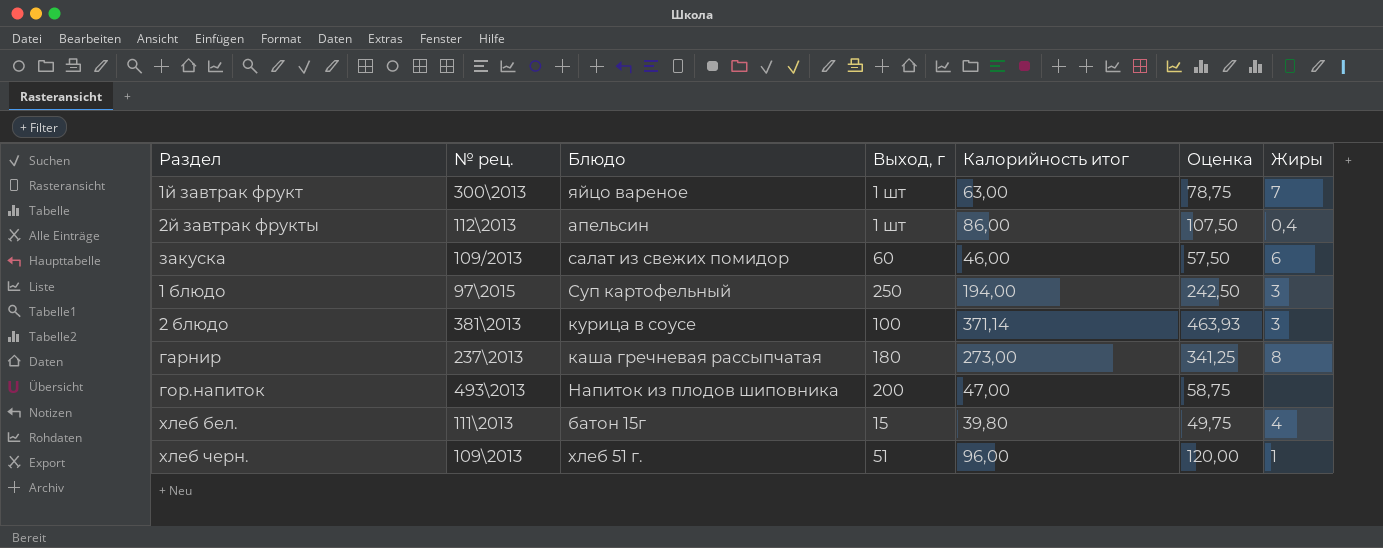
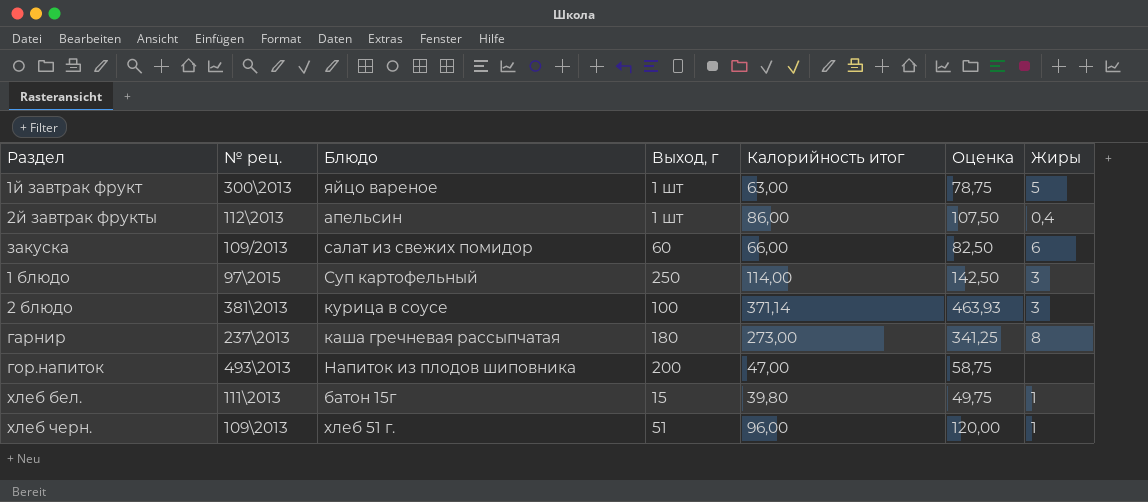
1й завтрак фрукт | Жиры: 7 -> 5
закуска | Калорийность итог: 46,00 -> 66,00
закуска | Оценка: 57,50 -> 82,50
1 блюдо | Калорийность итог: 194,00 -> 114,00
1 блюдо | Оценка: 242,50 -> 142,50
хлеб бел. | Жиры: 4 -> 1

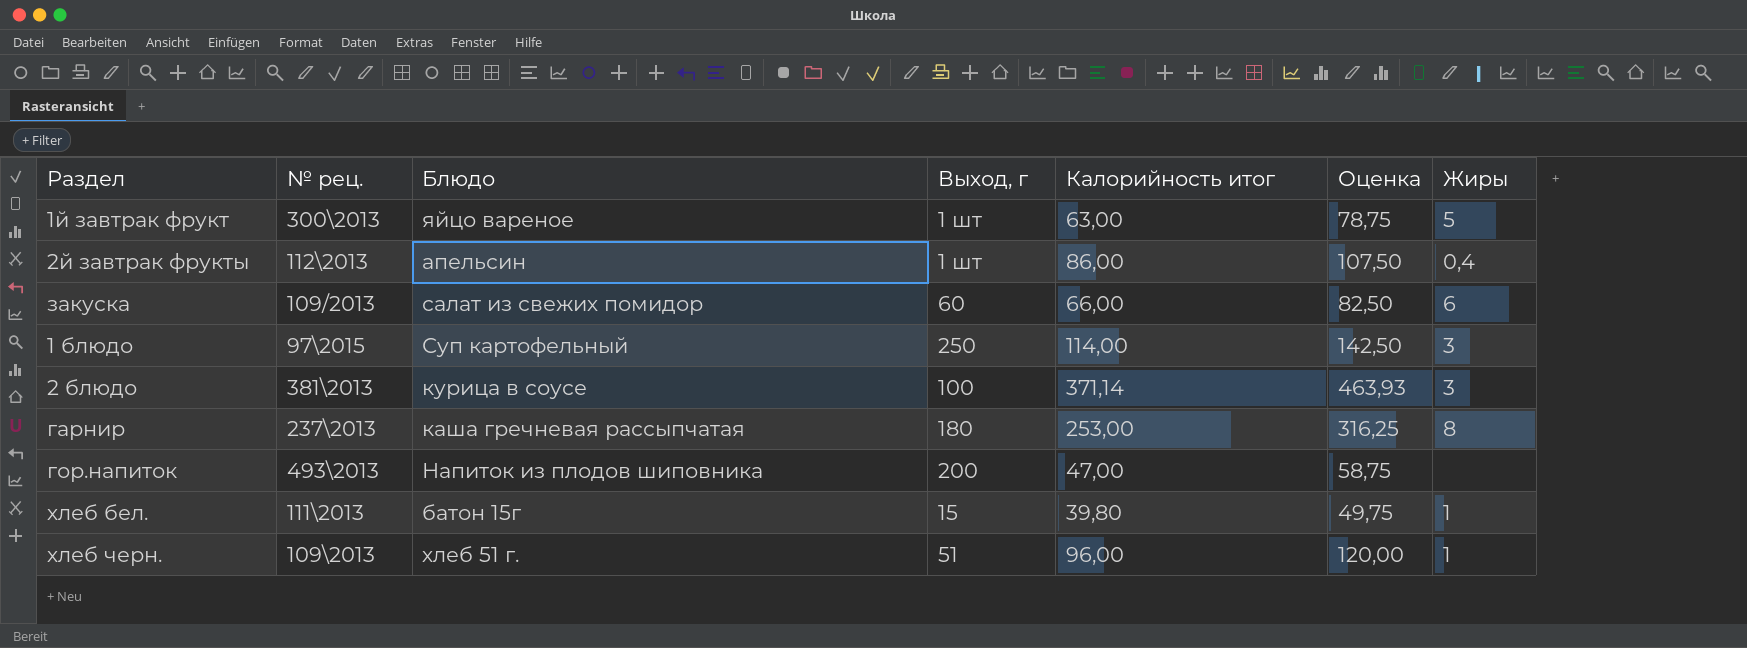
гарнир | Калорийность итог: 273,00 -> 253,00
гарнир | Оценка: 341,25 -> 316,25

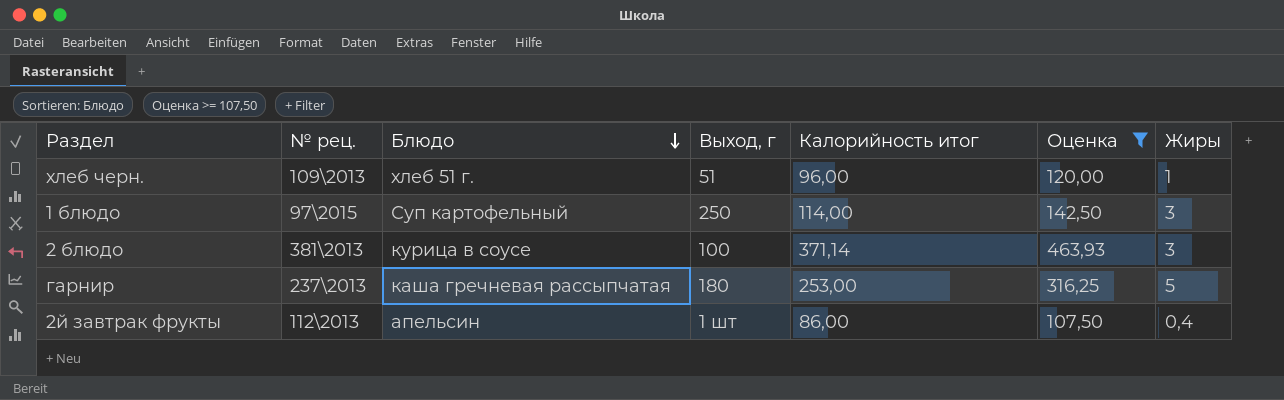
filter: none -> Оценка >= 107,50
row order: none -> Блюдо descending
гарнир | Жиры: 8 -> 5

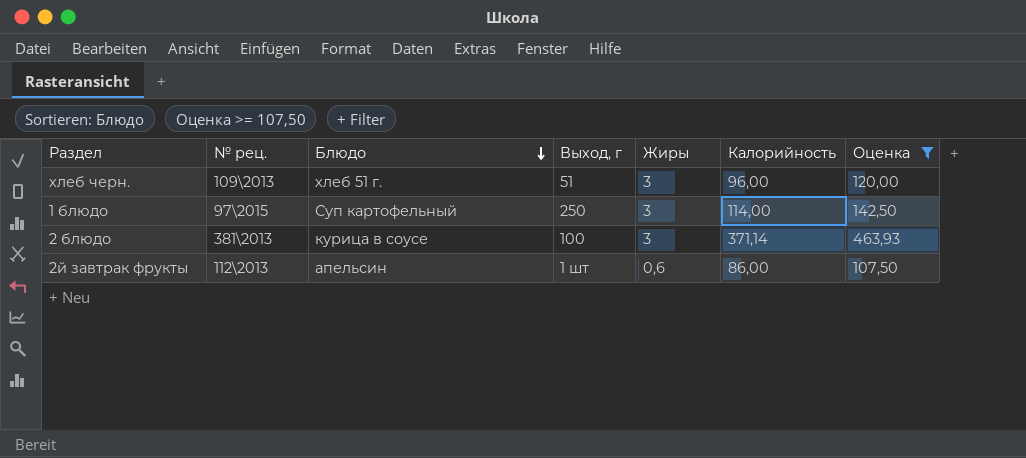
column Жиры | position: 7 -> 5
column name: Калорийность итог -> Калорийность
row гарнир: 237\2013 | каша гречневая рассыпчатая | 180 | 253,00 | 316,25 | 5 -> none
хлеб черн. | Жиры: 1 -> 3
2й завтрак фрукты | Жиры: 0,4 -> 0,6

